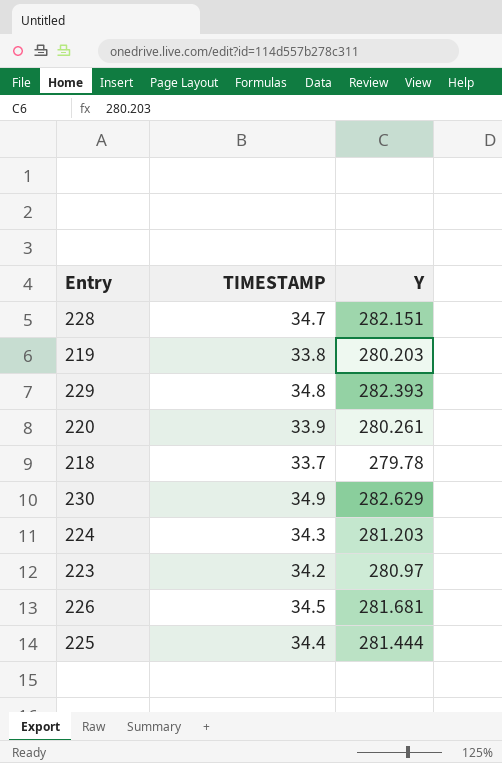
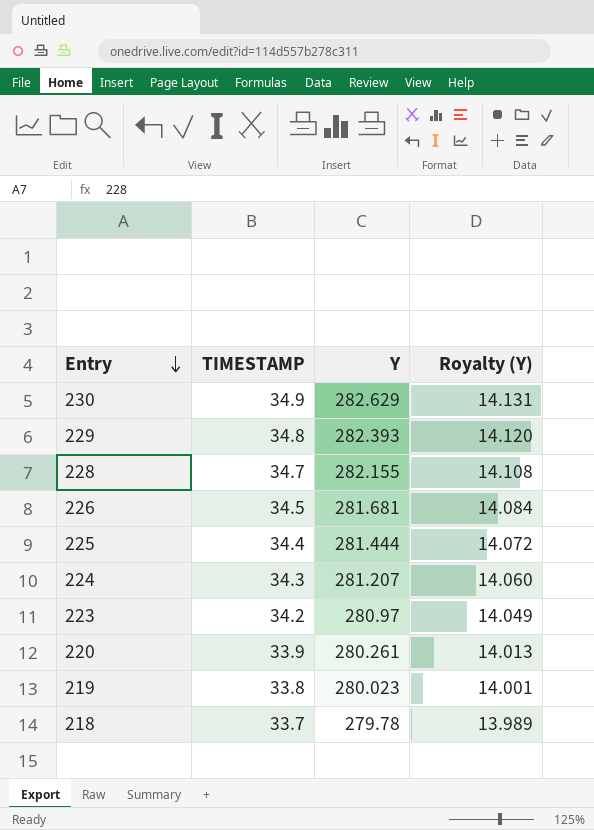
row order: none -> Entry descending
column Royalty (Y) | formula: none -> [Y] * 0.05
228 | Y: 282.151 -> 282.155
224 | Y: 281.203 -> 281.207
219 | Y: 280.203 -> 280.023

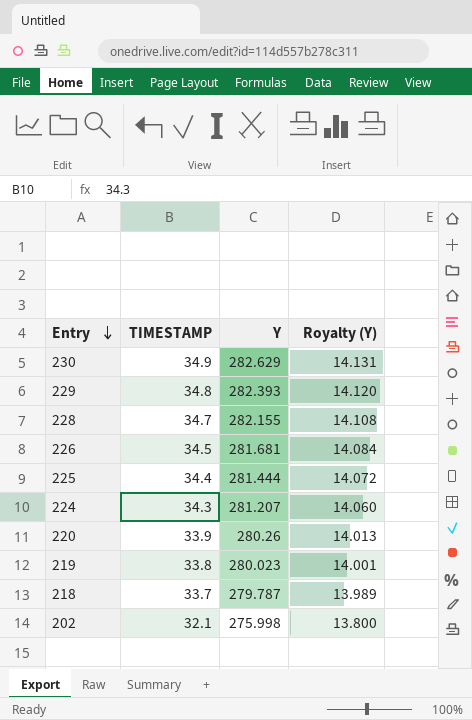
row 223: 34.2 | 280.97 | 14.049 -> none
220 | Y: 280.261 -> 280.26
218 | Y: 279.78 -> 279.787
row 202: none -> 32.1 | 275.998 | 13.800

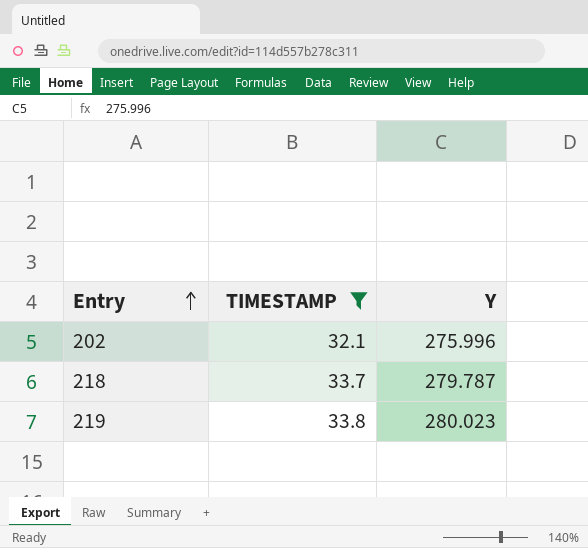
filter: none -> TIMESTAMP <= 33.8
row order: Entry descending -> Entry ascending
column Royalty (Y) | formula: [Y] * 0.05 -> none
202 | Y: 275.998 -> 275.996

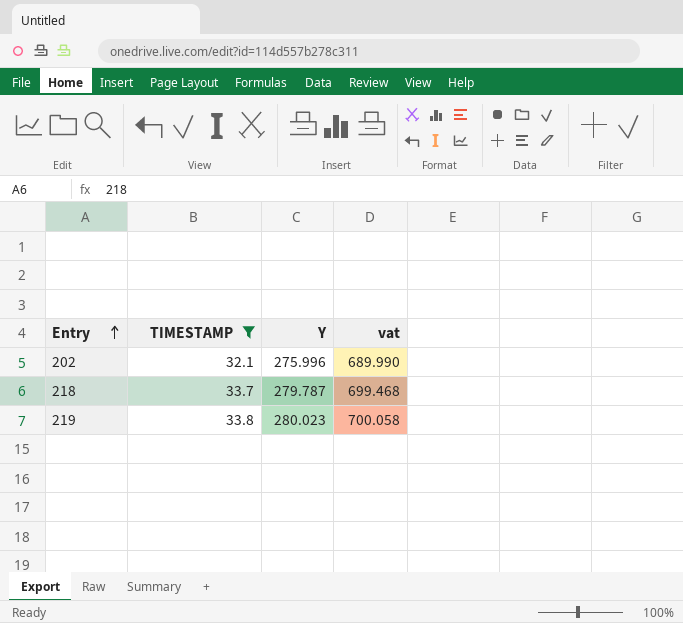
column vat | formula: none -> [Y] * 2.5

